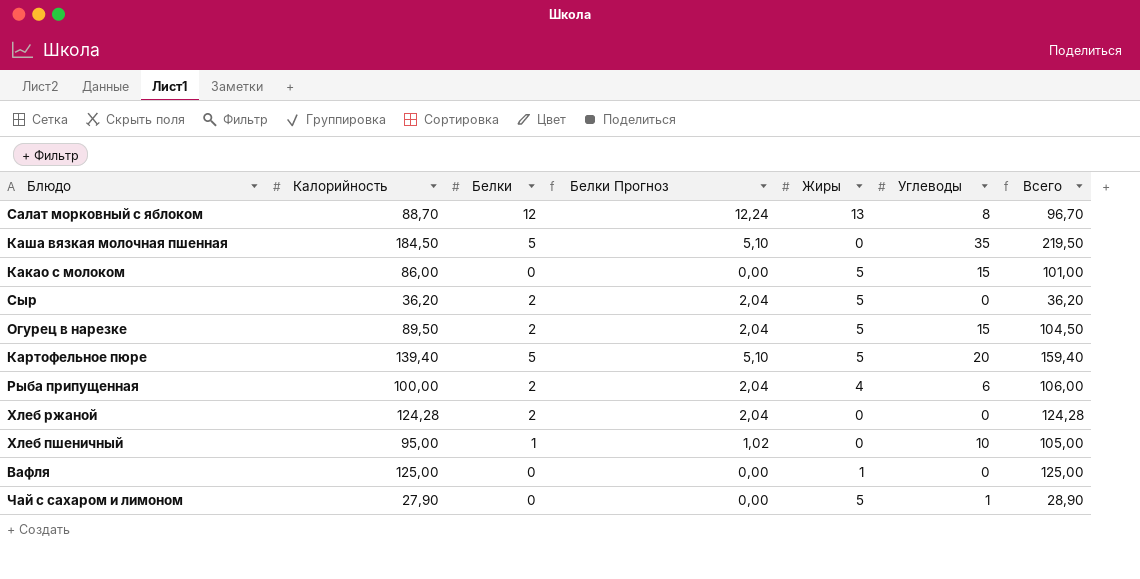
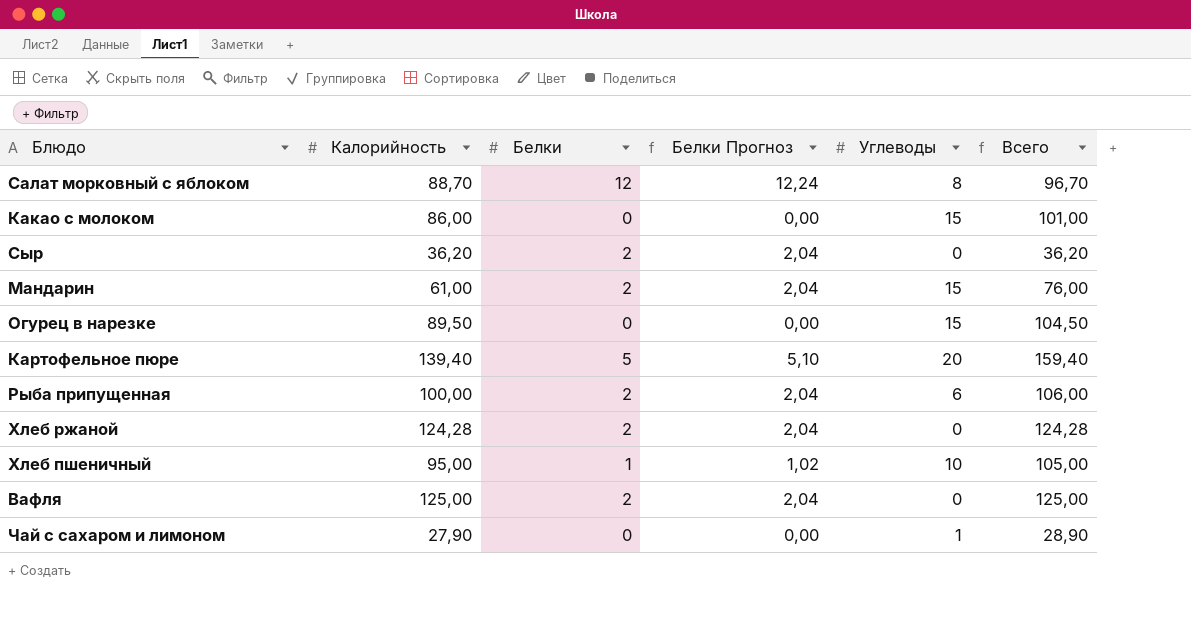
column Жиры | position: 5 -> none
row Каша вязкая молочная пшенная: 184,50 | 5 | 5,10 | 0 | 35 | 219,50 -> none
row Мандарин: none -> 61,00 | 2 | 2,04 | 15 | 76,00
Огурец в нарезке | Белки: 2 -> 0
Огурец в нарезке | Белки Прогноз: 2,04 -> 0,00
Вафля | Белки: 0 -> 2
Вафля | Белки Прогноз: 0,00 -> 2,04

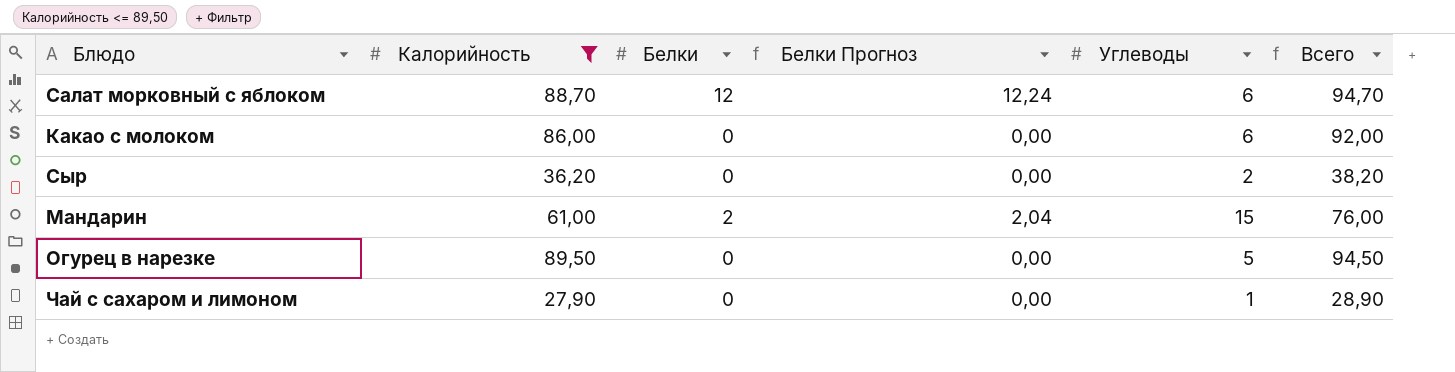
filter: none -> Калорийность <= 89,50
Салат морковный с яблоком | Углеводы: 8 -> 6
Салат морковный с яблоком | Всего: 96,70 -> 94,70
Какао с молоком | Углеводы: 15 -> 6
Какао с молоком | Всего: 101,00 -> 92,00
Сыр | Белки: 2 -> 0
Сыр | Белки Прогноз: 2,04 -> 0,00
Сыр | Углеводы: 0 -> 2
Сыр | Всего: 36,20 -> 38,20
Огурец в нарезке | Углеводы: 15 -> 5
Огурец в нарезке | Всего: 104,50 -> 94,50

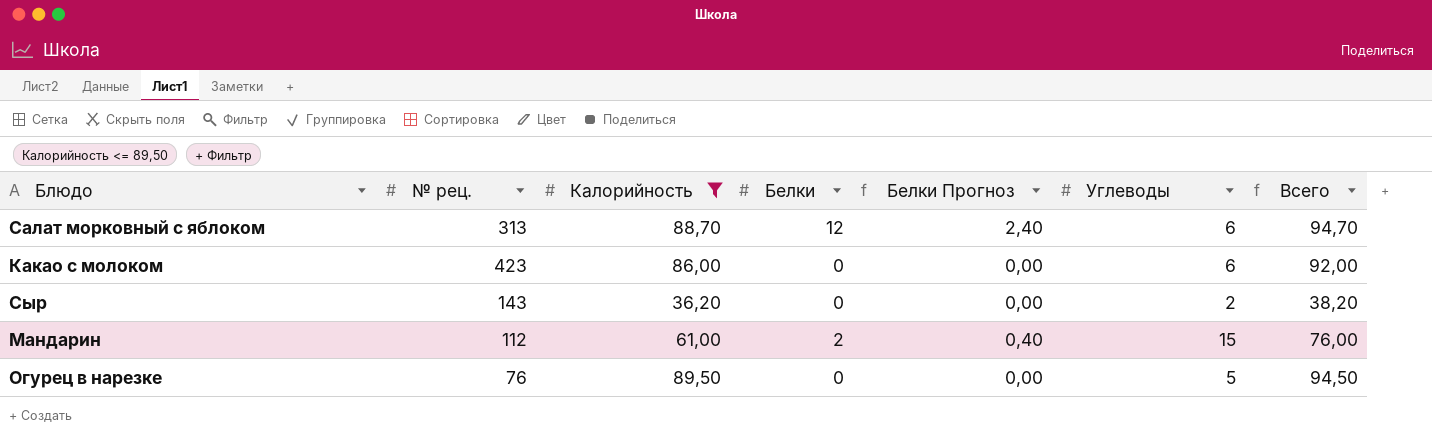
column № рец. | position: none -> 2
column Белки Прогноз | formula: [Белки] * 1,02 -> [Белки] * 0,2
row Чай с сахаром и лимоном: 27,90 | 0 | 0,00 | 1 | 28,90 -> none

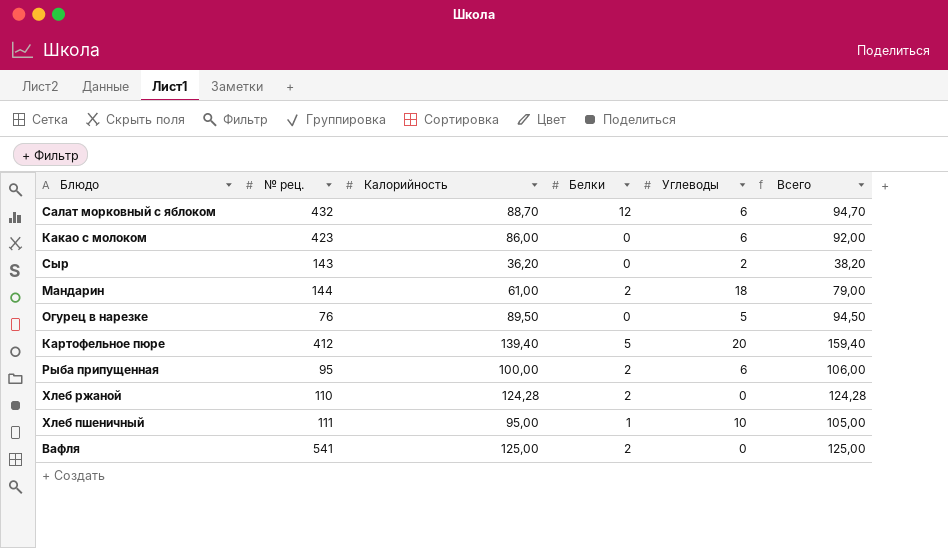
filter: Калорийность <= 89,50 -> none
column Белки Прогноз | formula: [Белки] * 0,2 -> none
Салат морковный с яблоком | № рец.: 313 -> 432
Мандарин | № рец.: 112 -> 144
Мандарин | Углеводы: 15 -> 18
Мандарин | Всего: 76,00 -> 79,00

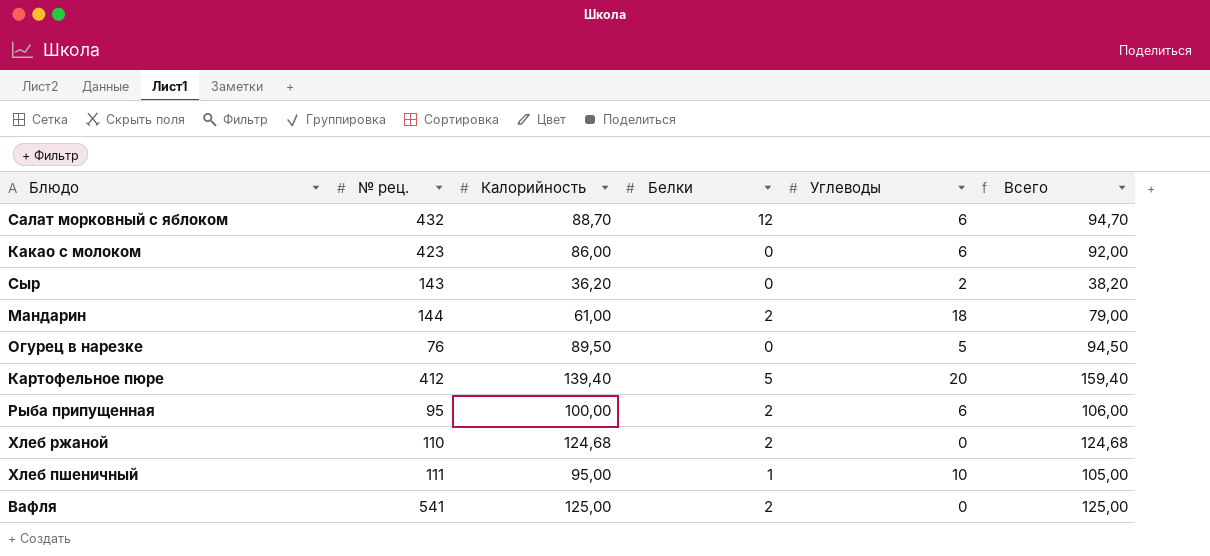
Хлеб ржаной | Калорийность: 124,28 -> 124,68
Хлеб ржаной | Всего: 124,28 -> 124,68

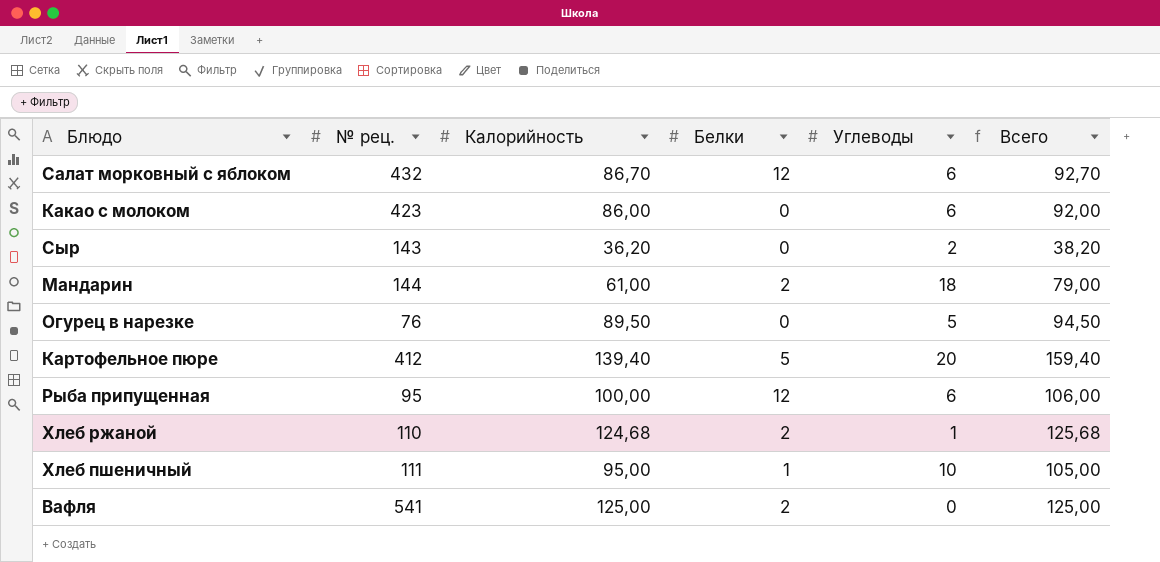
Салат морковный с яблоком | Калорийность: 88,70 -> 86,70
Салат морковный с яблоком | Всего: 94,70 -> 92,70
Рыба припущенная | Белки: 2 -> 12
Хлеб ржаной | Углеводы: 0 -> 1
Хлеб ржаной | Всего: 124,68 -> 125,68

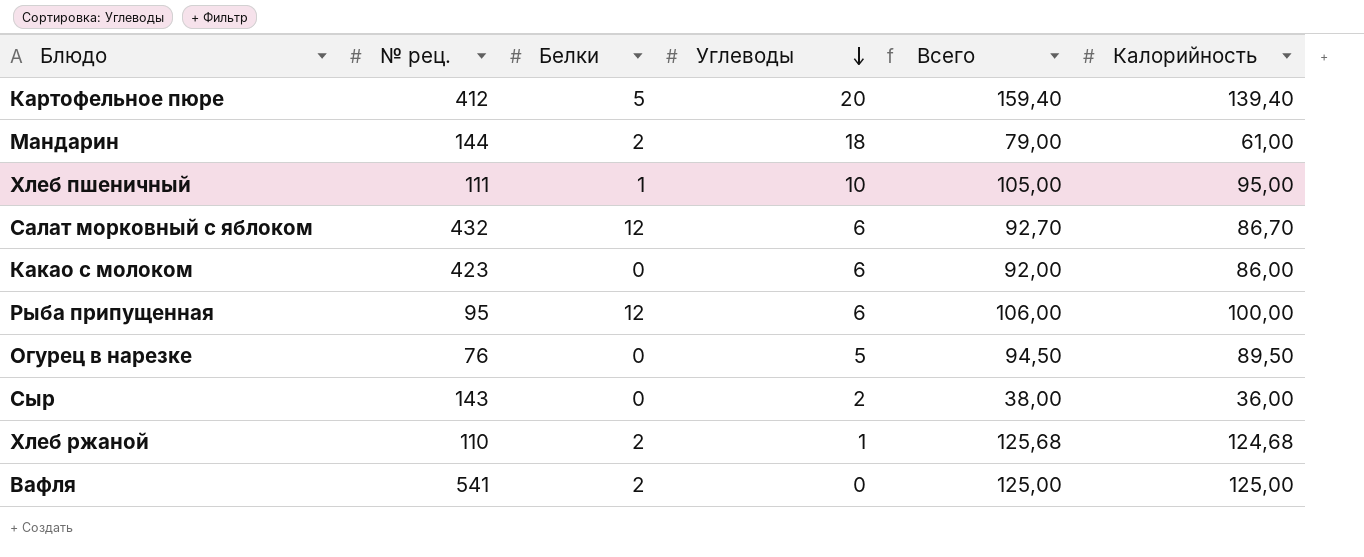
row order: none -> Углеводы descending
column Калорийность | position: 3 -> 6
Сыр | Всего: 38,20 -> 38,00
Сыр | Калорийность: 36,20 -> 36,00

